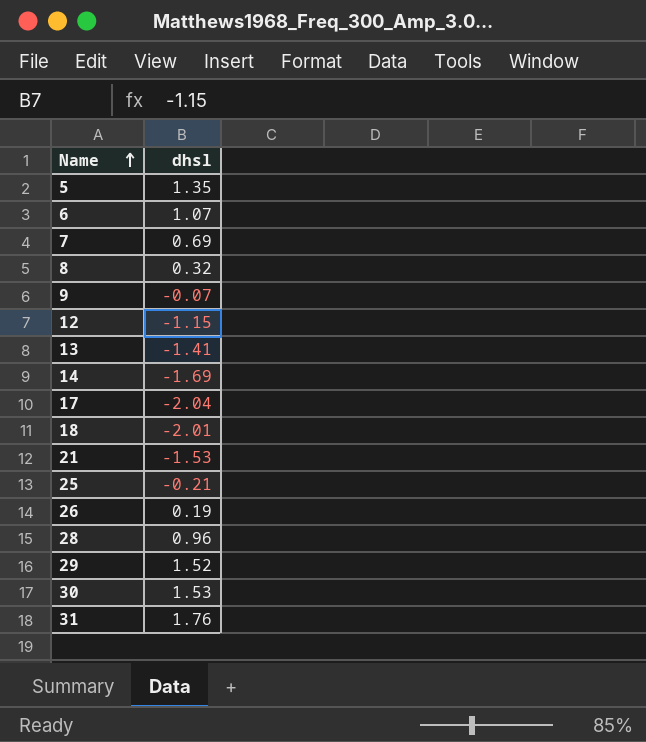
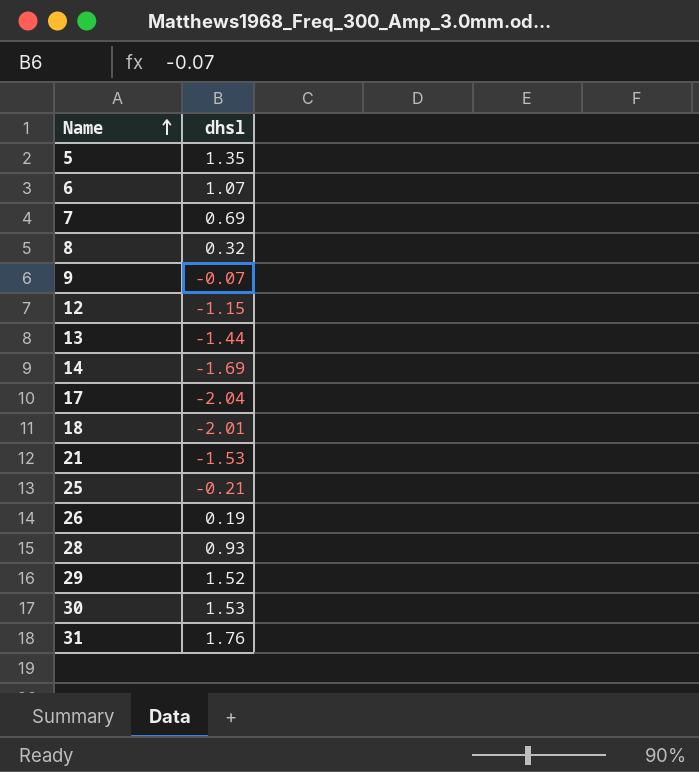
13 | dhsl: -1.41 -> -1.44
28 | dhsl: 0.96 -> 0.93

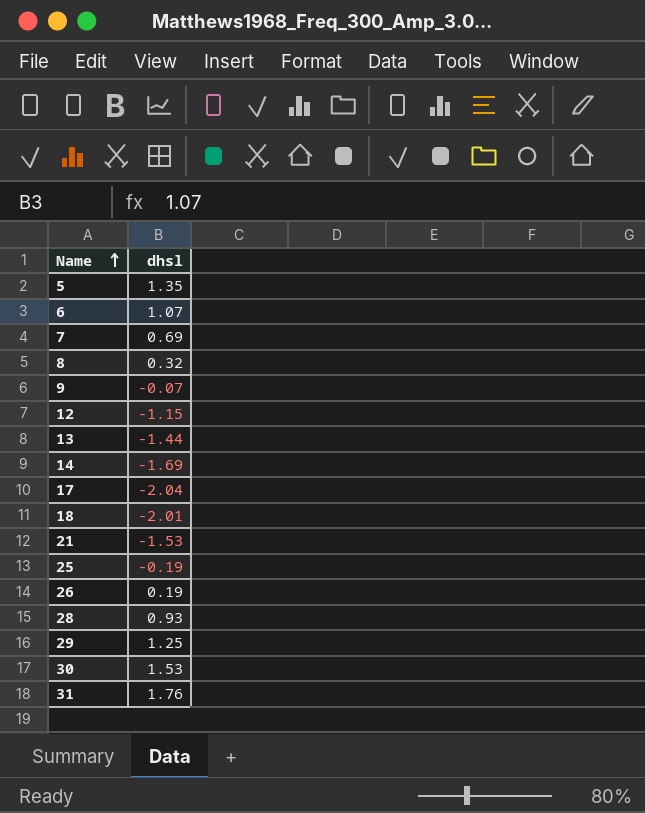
25 | dhsl: -0.21 -> -0.19
29 | dhsl: 1.52 -> 1.25

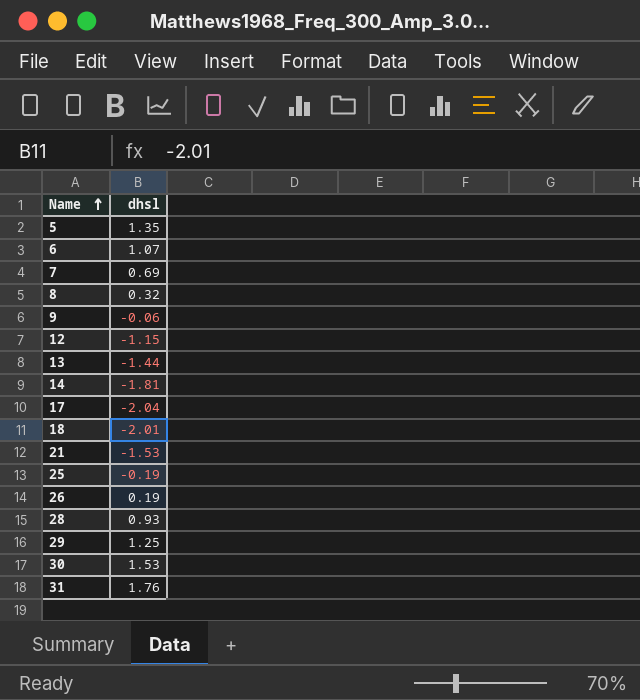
9 | dhsl: -0.07 -> -0.06
14 | dhsl: -1.69 -> -1.81

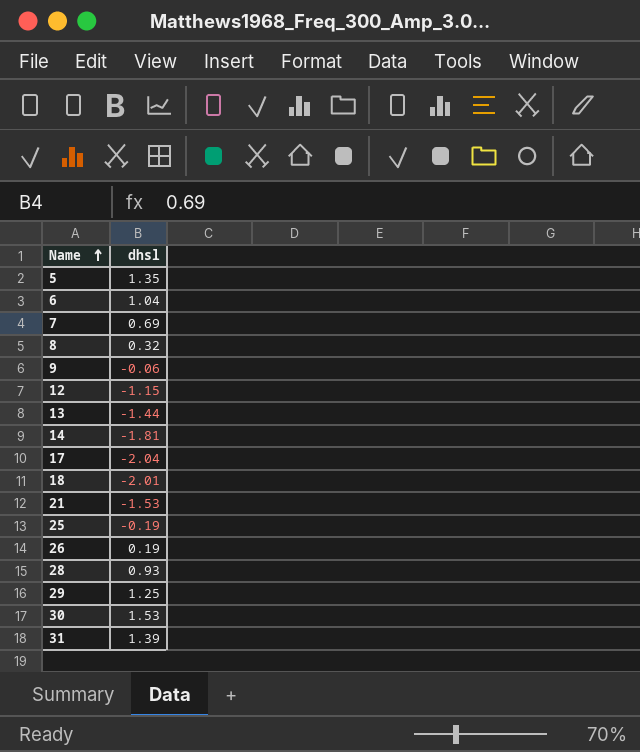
6 | dhsl: 1.07 -> 1.04
31 | dhsl: 1.76 -> 1.39

